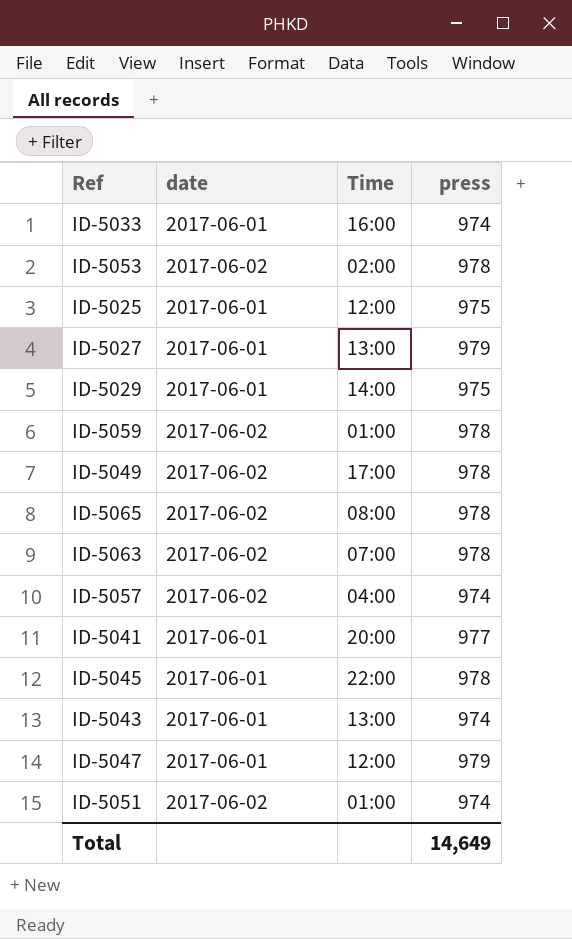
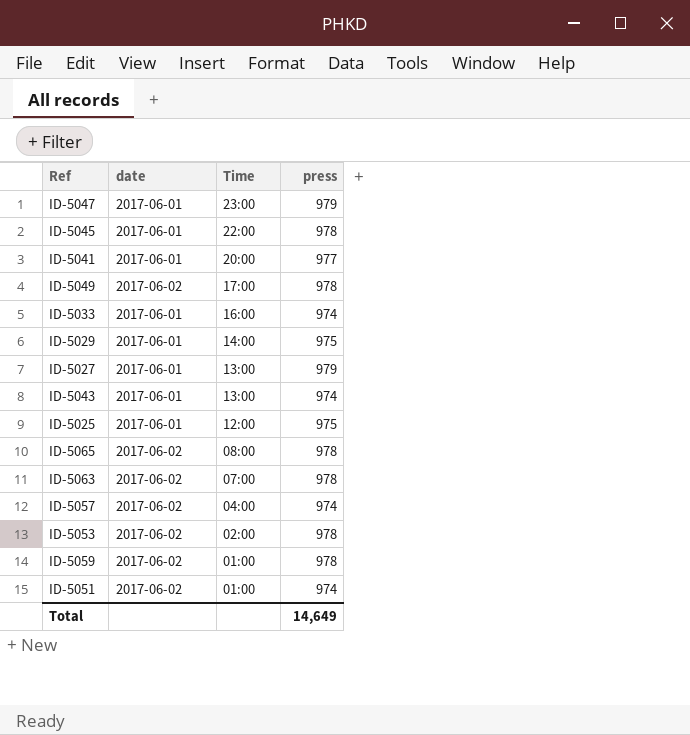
row order: none -> Time descending
ID-5047 | Time: 12:00 -> 23:00

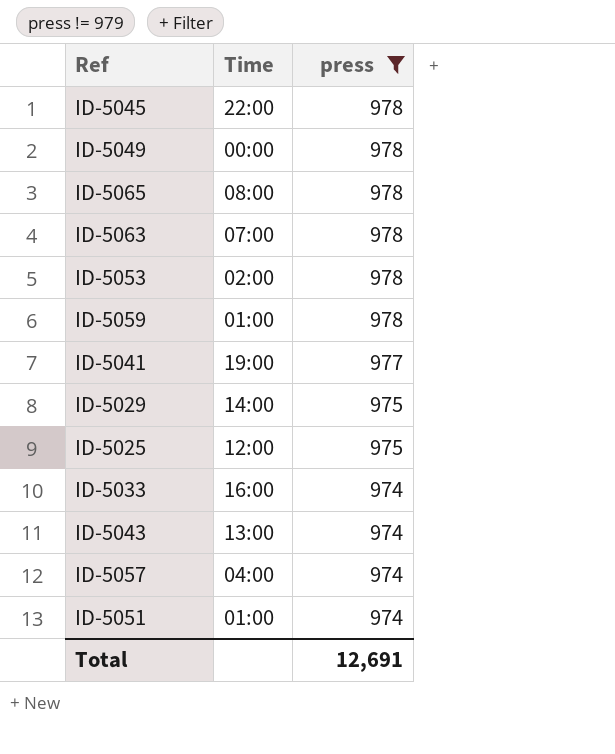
filter: none -> press != 979
row order: Time descending -> press descending
column date | position: 2 -> none
ID-5049 | Time: 17:00 -> 00:00
ID-5041 | Time: 20:00 -> 19:00
Total | press: 14,649 -> 12,691

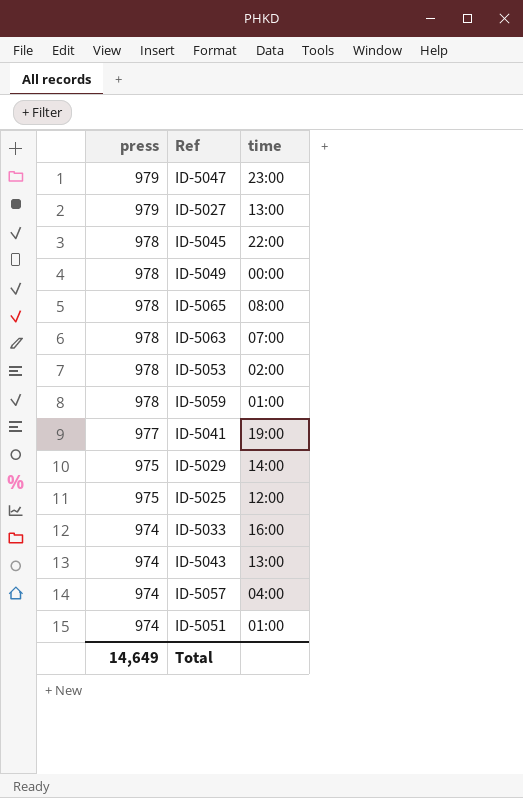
filter: press != 979 -> none
column press | position: 3 -> 1
column name: Time -> time
Total | press: 12,691 -> 14,649

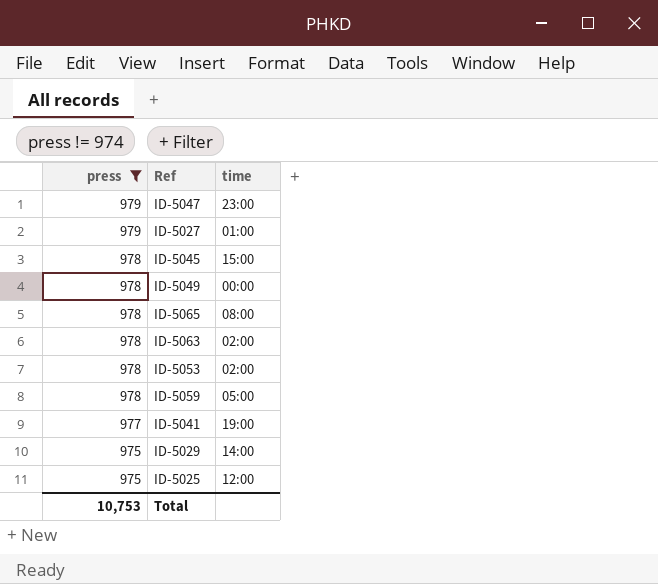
filter: none -> press != 974
ID-5027 | time: 13:00 -> 01:00
ID-5045 | time: 22:00 -> 15:00
ID-5063 | time: 07:00 -> 02:00
ID-5059 | time: 01:00 -> 05:00
Total | press: 14,649 -> 10,753

